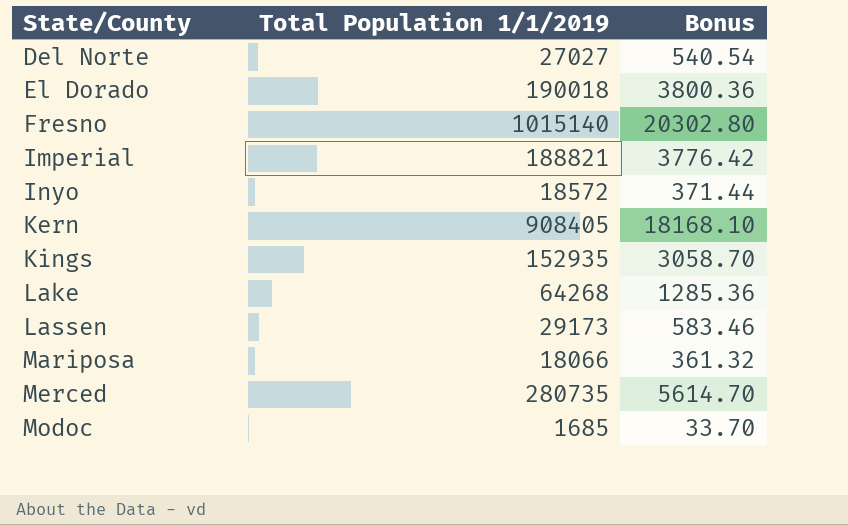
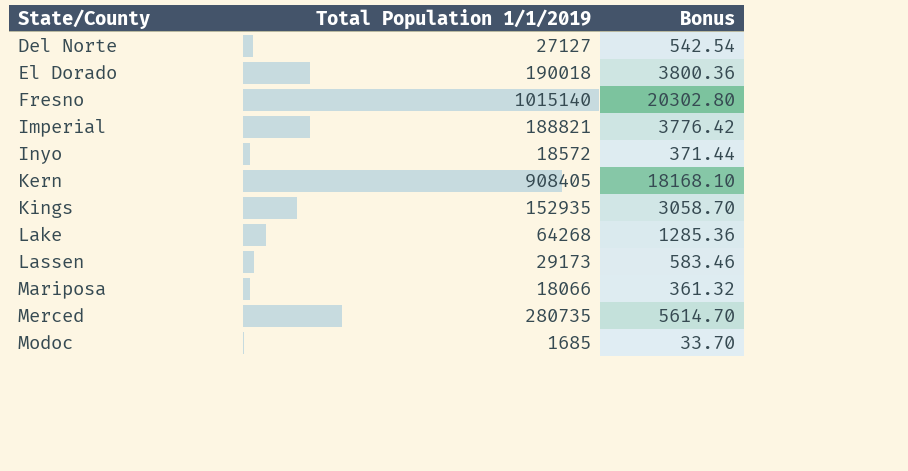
Del Norte | Total Population 1/1/2019: 27027 -> 27127
Del Norte | Bonus: 540.54 -> 542.54

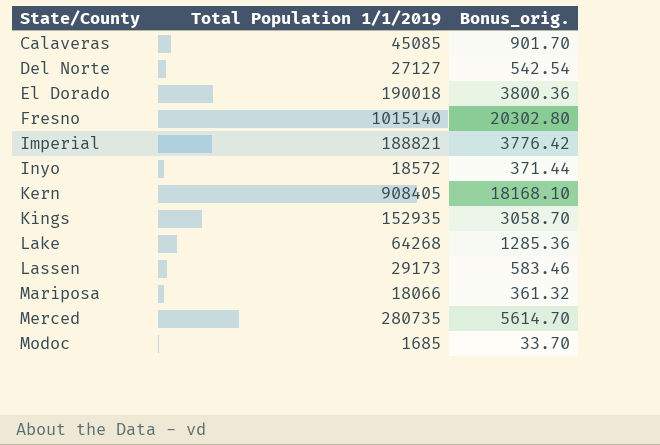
column name: Bonus -> Bonus_orig.
row Calaveras: none -> 45085 | 901.70

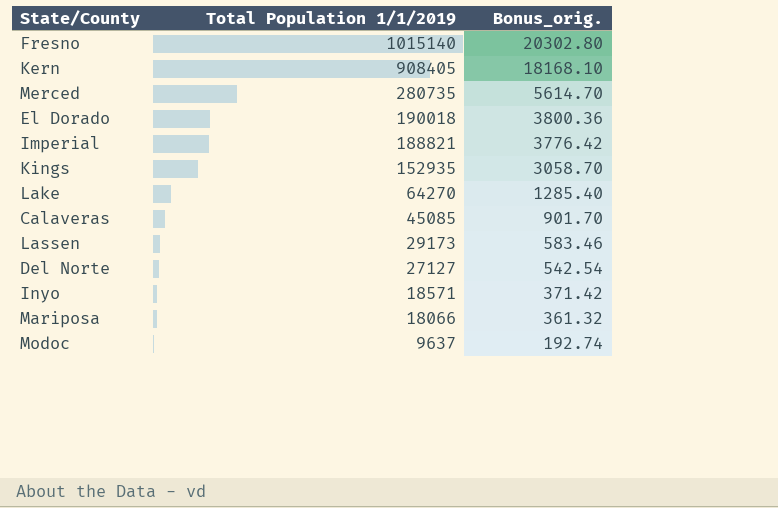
row order: State/County ascending -> Total Population 1/1/2019 descending
Lake | Total Population 1/1/2019: 64268 -> 64270
Lake | Bonus_orig.: 1285.36 -> 1285.40
Inyo | Total Population 1/1/2019: 18572 -> 18571
Inyo | Bonus_orig.: 371.44 -> 371.42
Modoc | Total Population 1/1/2019: 1685 -> 9637
Modoc | Bonus_orig.: 33.70 -> 192.74

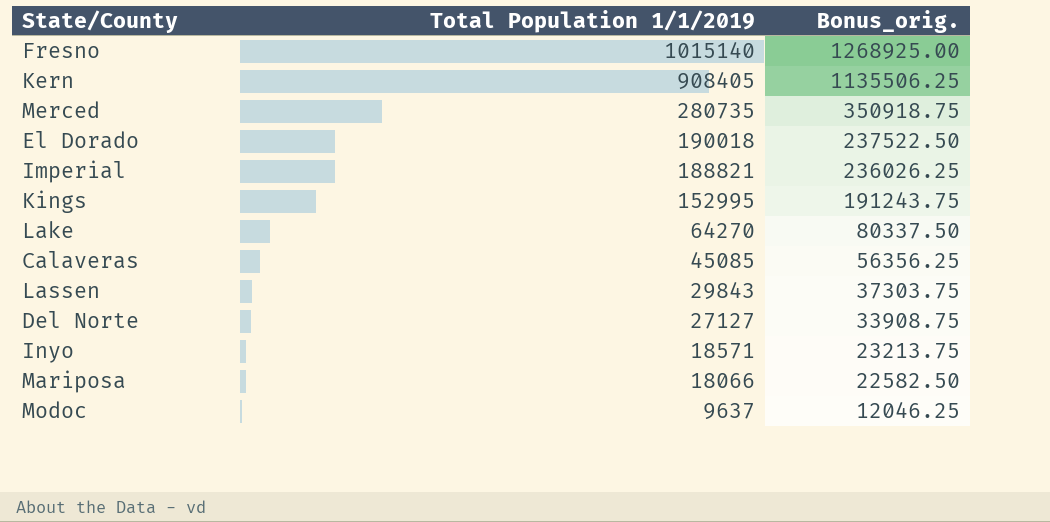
column Bonus_orig. | formula: [Total Population 1/1/2019] * 0.02 -> [Total Population 1/1/2019] * 1.25
Kings | Total Population 1/1/2019: 152935 -> 152995
Lassen | Total Population 1/1/2019: 29173 -> 29843

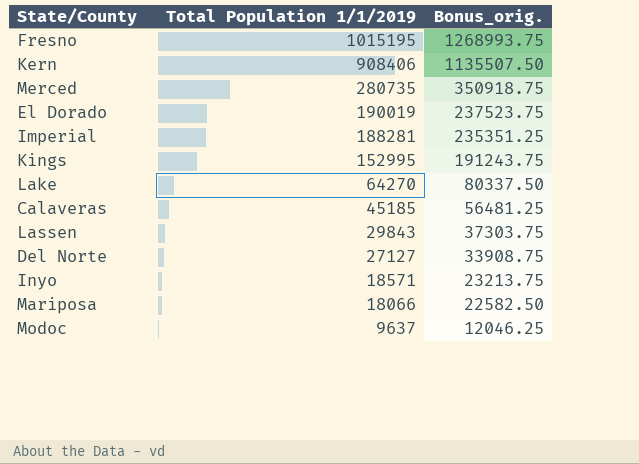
Fresno | Total Population 1/1/2019: 1015140 -> 1015195
Fresno | Bonus_orig.: 1268925.00 -> 1268993.75
Kern | Total Population 1/1/2019: 908405 -> 908406
Kern | Bonus_orig.: 1135506.25 -> 1135507.50
El Dorado | Total Population 1/1/2019: 190018 -> 190019
El Dorado | Bonus_orig.: 237522.50 -> 237523.75
Imperial | Total Population 1/1/2019: 188821 -> 188281
Imperial | Bonus_orig.: 236026.25 -> 235351.25
Calaveras | Total Population 1/1/2019: 45085 -> 45185
Calaveras | Bonus_orig.: 56356.25 -> 56481.25

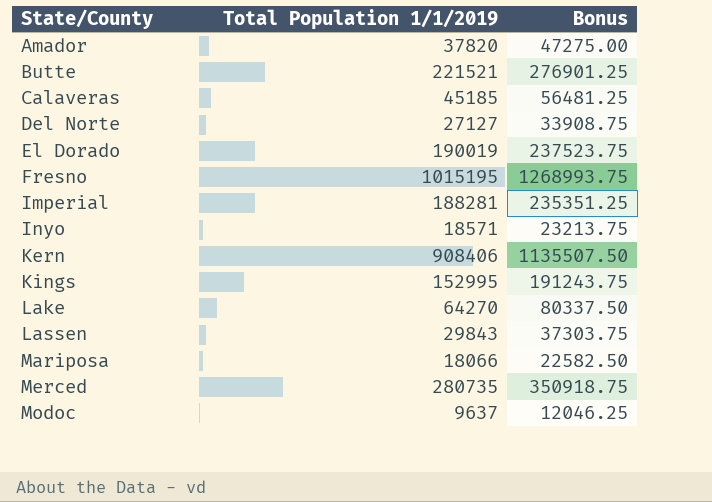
row order: Total Population 1/1/2019 descending -> State/County ascending
column name: Bonus_orig. -> Bonus
row Amador: none -> 37820 | 47275.00
row Butte: none -> 221521 | 276901.25

